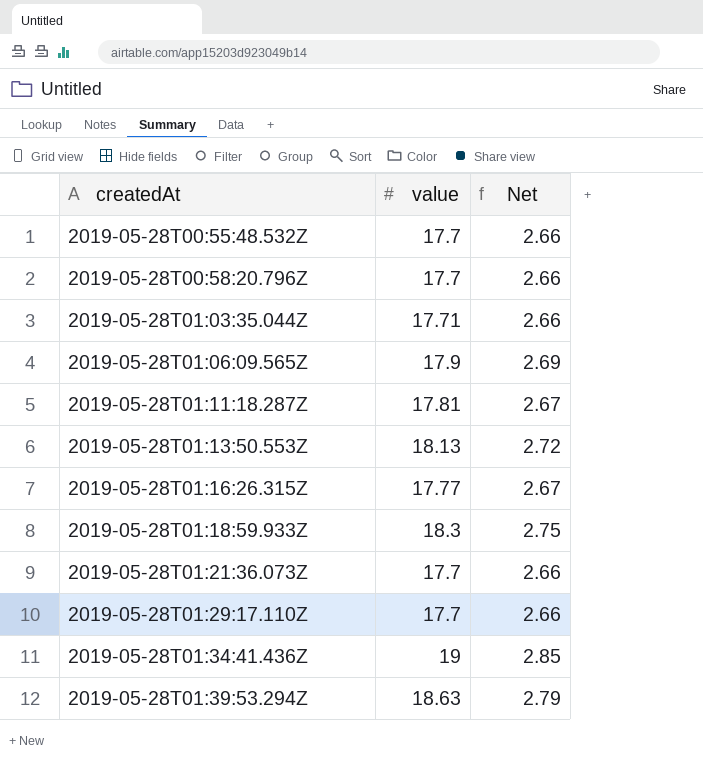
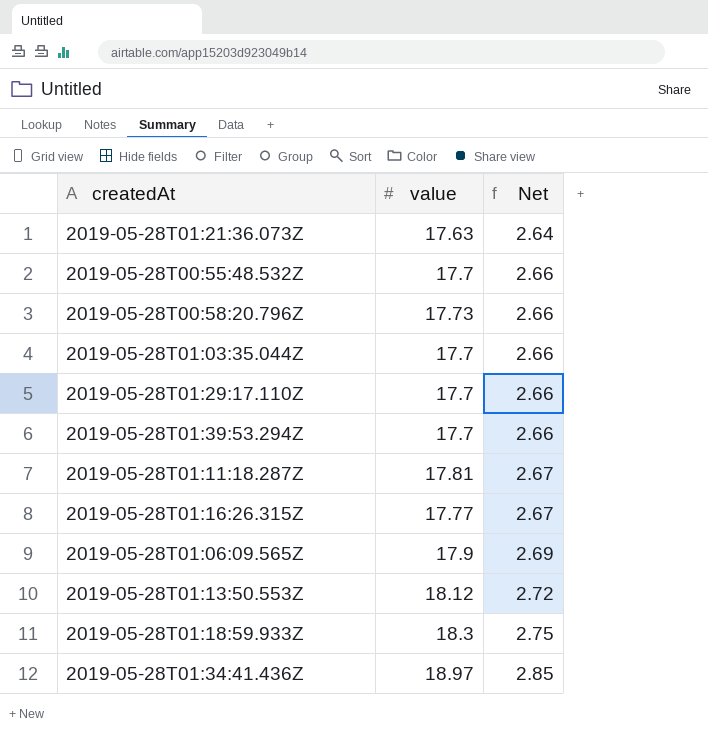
row order: createdAt ascending -> Net ascending
2019-05-28T01:21:36.073Z | value: 17.7 -> 17.63
2019-05-28T01:21:36.073Z | Net: 2.66 -> 2.64
2019-05-28T00:58:20.796Z | value: 17.7 -> 17.73
2019-05-28T01:03:35.044Z | value: 17.71 -> 17.7
2019-05-28T01:39:53.294Z | value: 18.63 -> 17.7
2019-05-28T01:39:53.294Z | Net: 2.79 -> 2.66
2019-05-28T01:13:50.553Z | value: 18.13 -> 18.12
2019-05-28T01:34:41.436Z | value: 19 -> 18.97

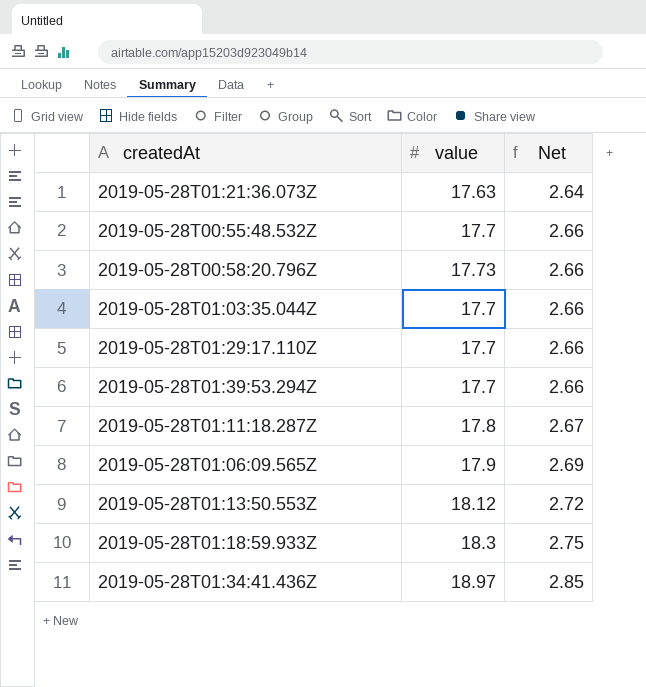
row 2019-05-28T01:16:26.315Z: 17.77 | 2.67 -> none
2019-05-28T01:11:18.287Z | value: 17.81 -> 17.8

